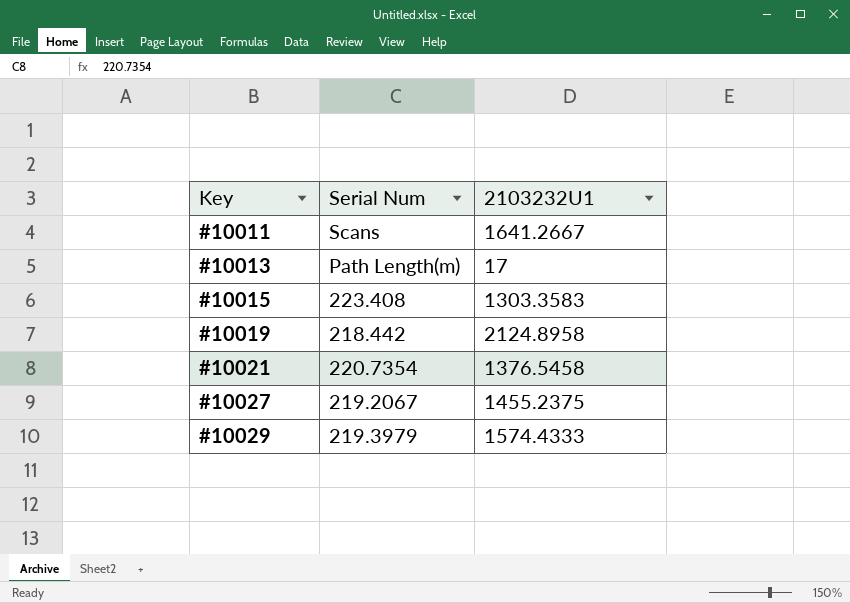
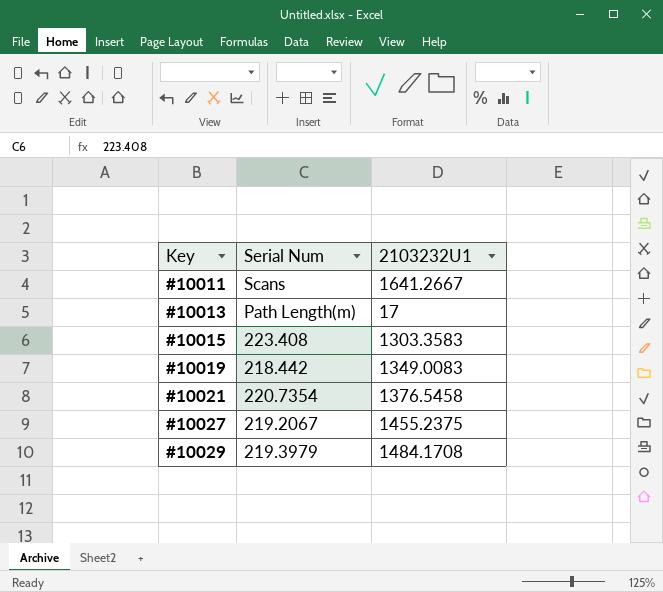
#10019 | 2103232U1: 2124.8958 -> 1349.0083
#10029 | 2103232U1: 1574.4333 -> 1484.1708

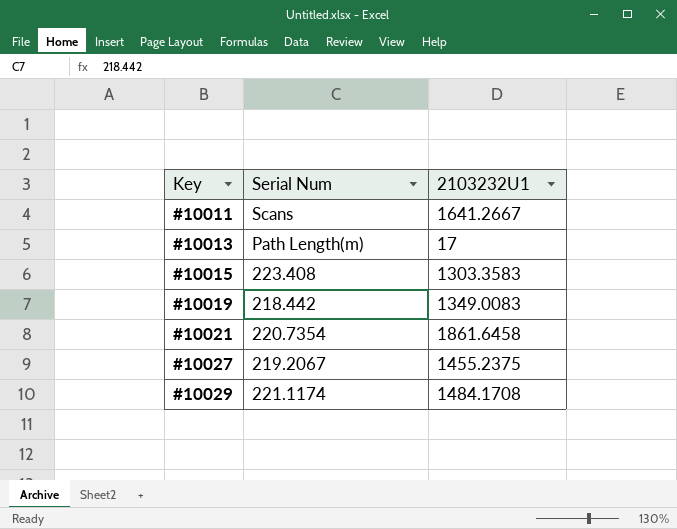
#10021 | 2103232U1: 1376.5458 -> 1861.6458
#10029 | Serial Num: 219.3979 -> 221.1174

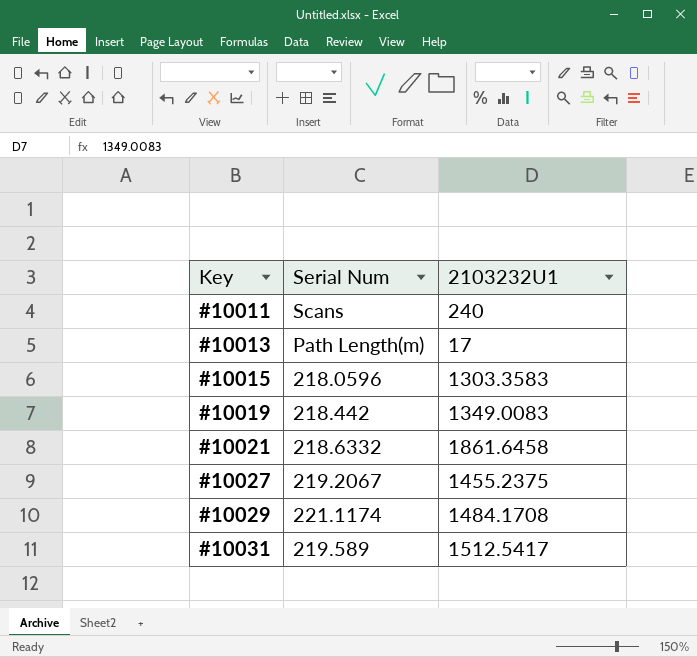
#10011 | 2103232U1: 1641.2667 -> 240
#10015 | Serial Num: 223.408 -> 218.0596
#10021 | Serial Num: 220.7354 -> 218.6332
row #10031: none -> 219.589 | 1512.5417

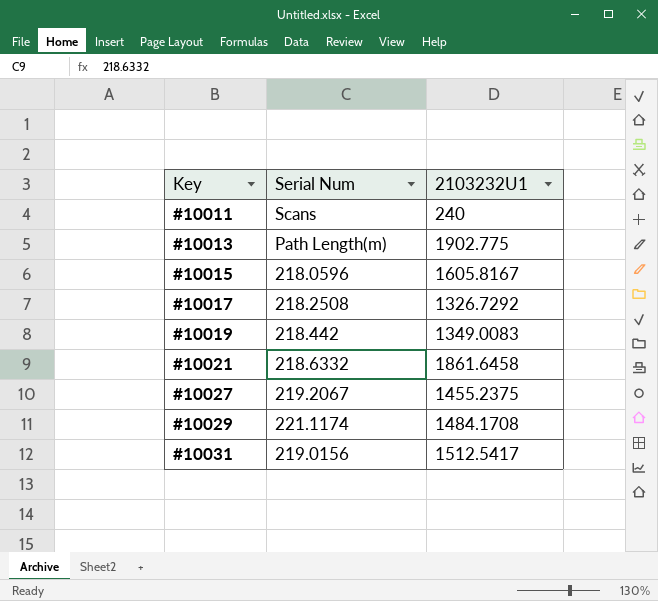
#10013 | 2103232U1: 17 -> 1902.775
#10015 | 2103232U1: 1303.3583 -> 1605.8167
row #10017: none -> 218.2508 | 1326.7292
#10031 | Serial Num: 219.589 -> 219.0156

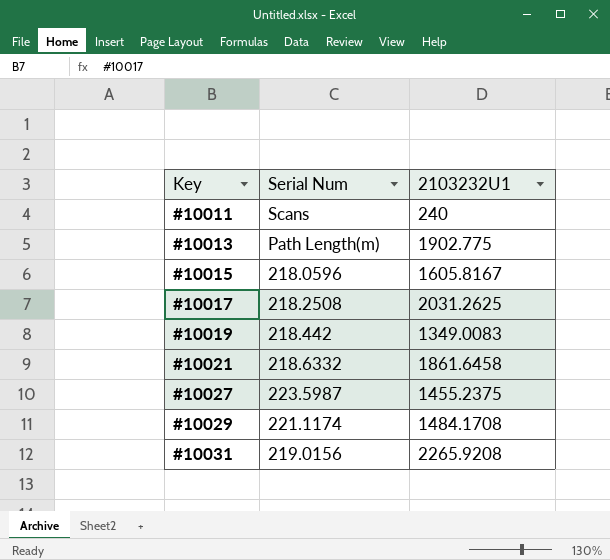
#10017 | 2103232U1: 1326.7292 -> 2031.2625
#10027 | Serial Num: 219.2067 -> 223.5987
#10031 | 2103232U1: 1512.5417 -> 2265.9208

